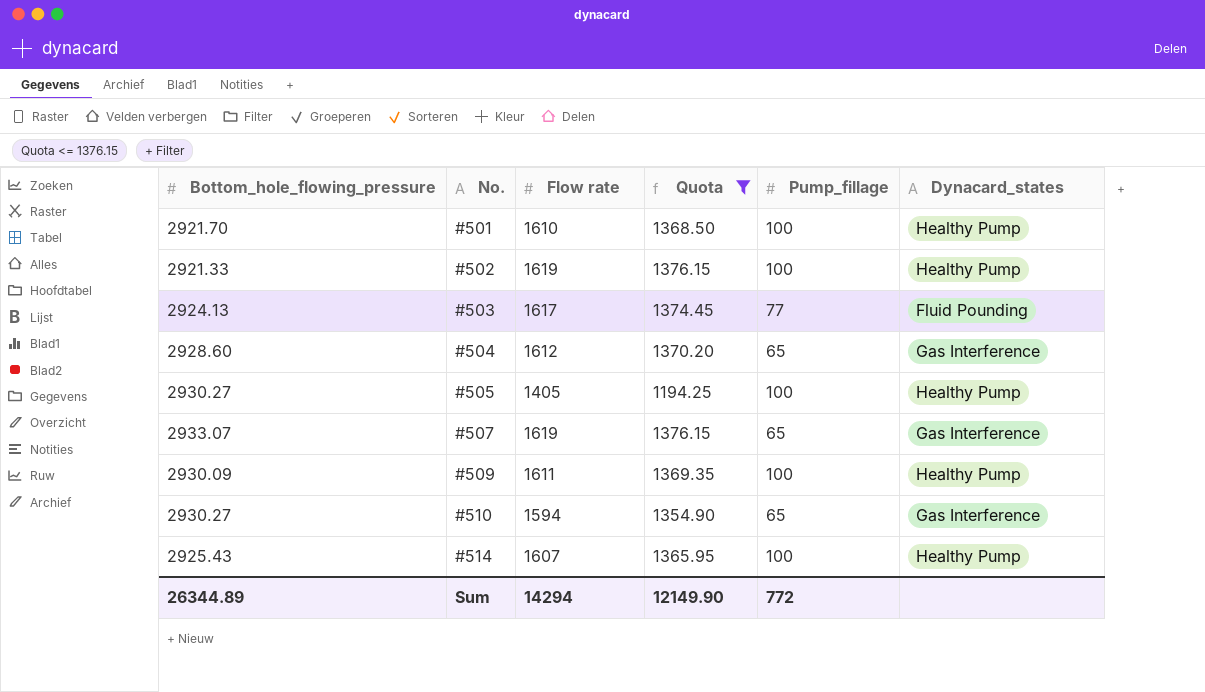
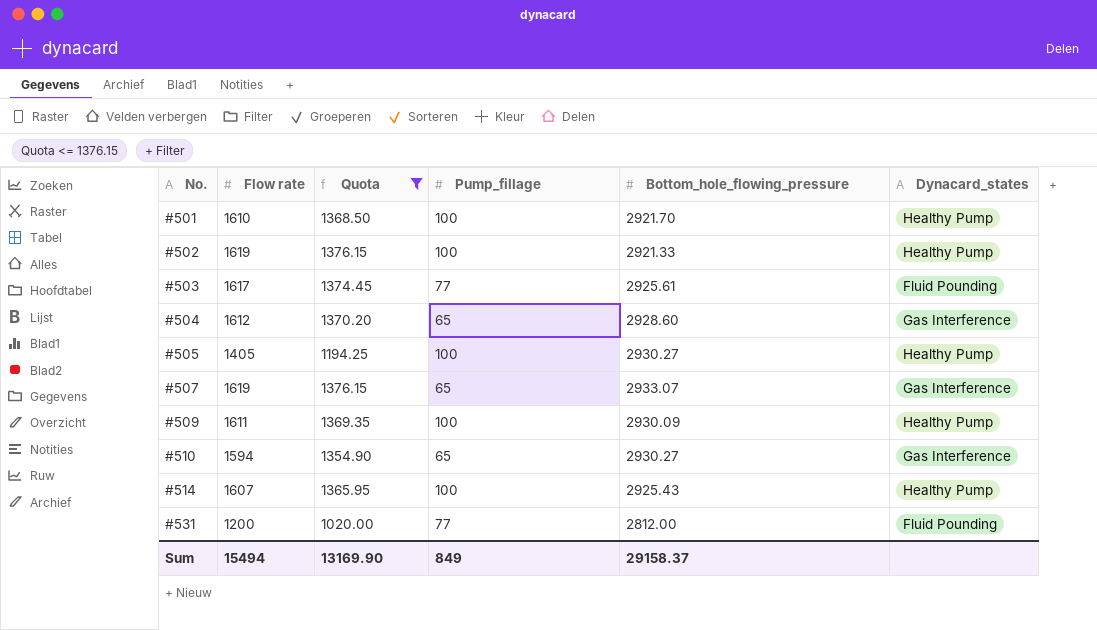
column Bottom_hole_flowing_pressure | position: 1 -> 5
#503 | Bottom_hole_flowing_pressure: 2924.13 -> 2925.61
row #531: none -> 1200 | 1020.00 | 77 | 2812.00 | Fluid Pounding
Sum | Flow rate: 14294 -> 15494
Sum | Quota: 12149.90 -> 13169.90
Sum | Pump_fillage: 772 -> 849
Sum | Bottom_hole_flowing_pressure: 26344.89 -> 29158.37

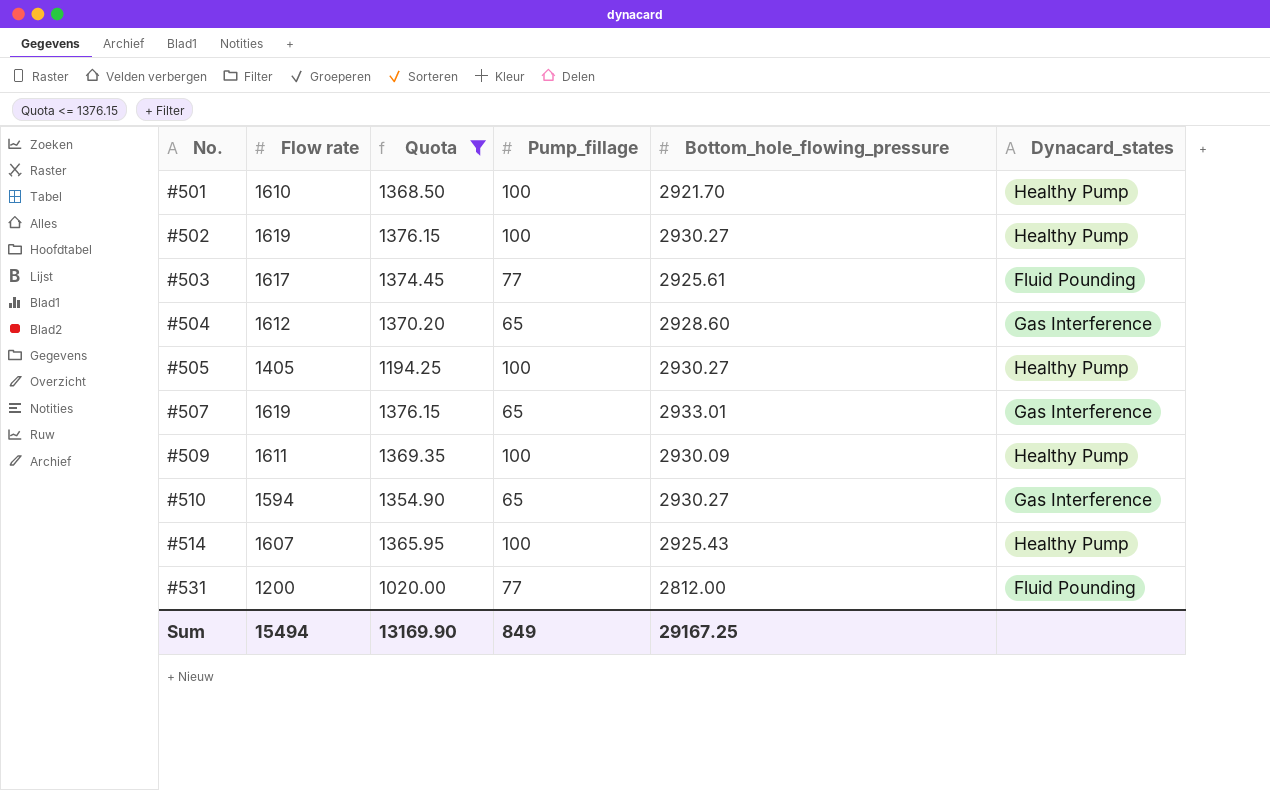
#502 | Bottom_hole_flowing_pressure: 2921.33 -> 2930.27
#507 | Bottom_hole_flowing_pressure: 2933.07 -> 2933.01
Sum | Bottom_hole_flowing_pressure: 29158.37 -> 29167.25

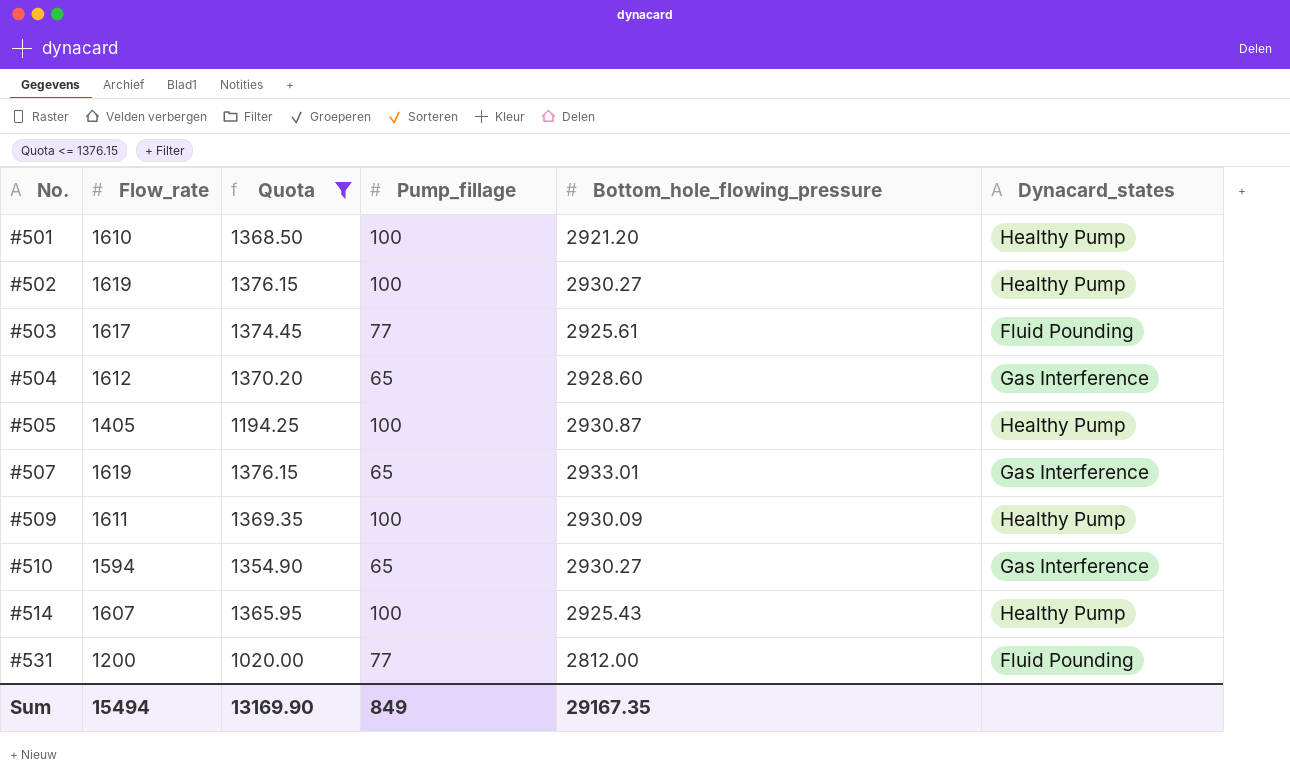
column name: Flow rate -> Flow_rate
#501 | Bottom_hole_flowing_pressure: 2921.70 -> 2921.20
#505 | Bottom_hole_flowing_pressure: 2930.27 -> 2930.87
Sum | Bottom_hole_flowing_pressure: 29167.25 -> 29167.35

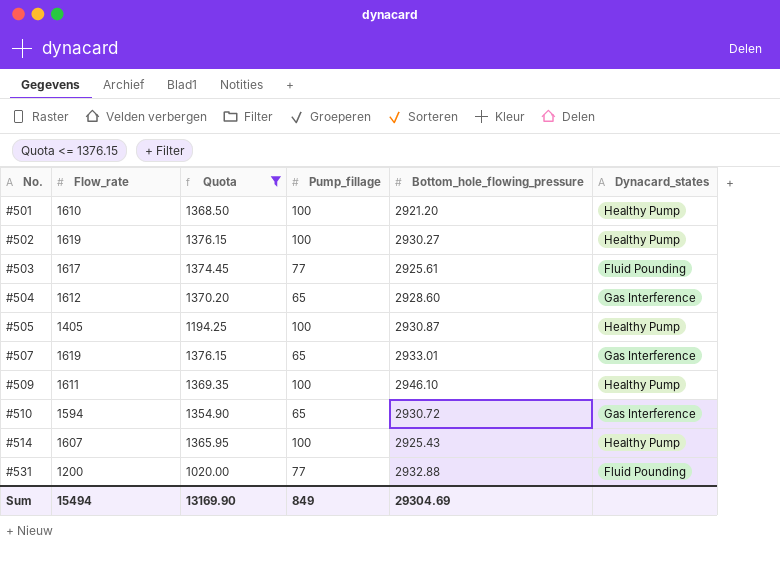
#509 | Bottom_hole_flowing_pressure: 2930.09 -> 2946.10
#510 | Bottom_hole_flowing_pressure: 2930.27 -> 2930.72
#531 | Bottom_hole_flowing_pressure: 2812.00 -> 2932.88
Sum | Bottom_hole_flowing_pressure: 29167.35 -> 29304.69

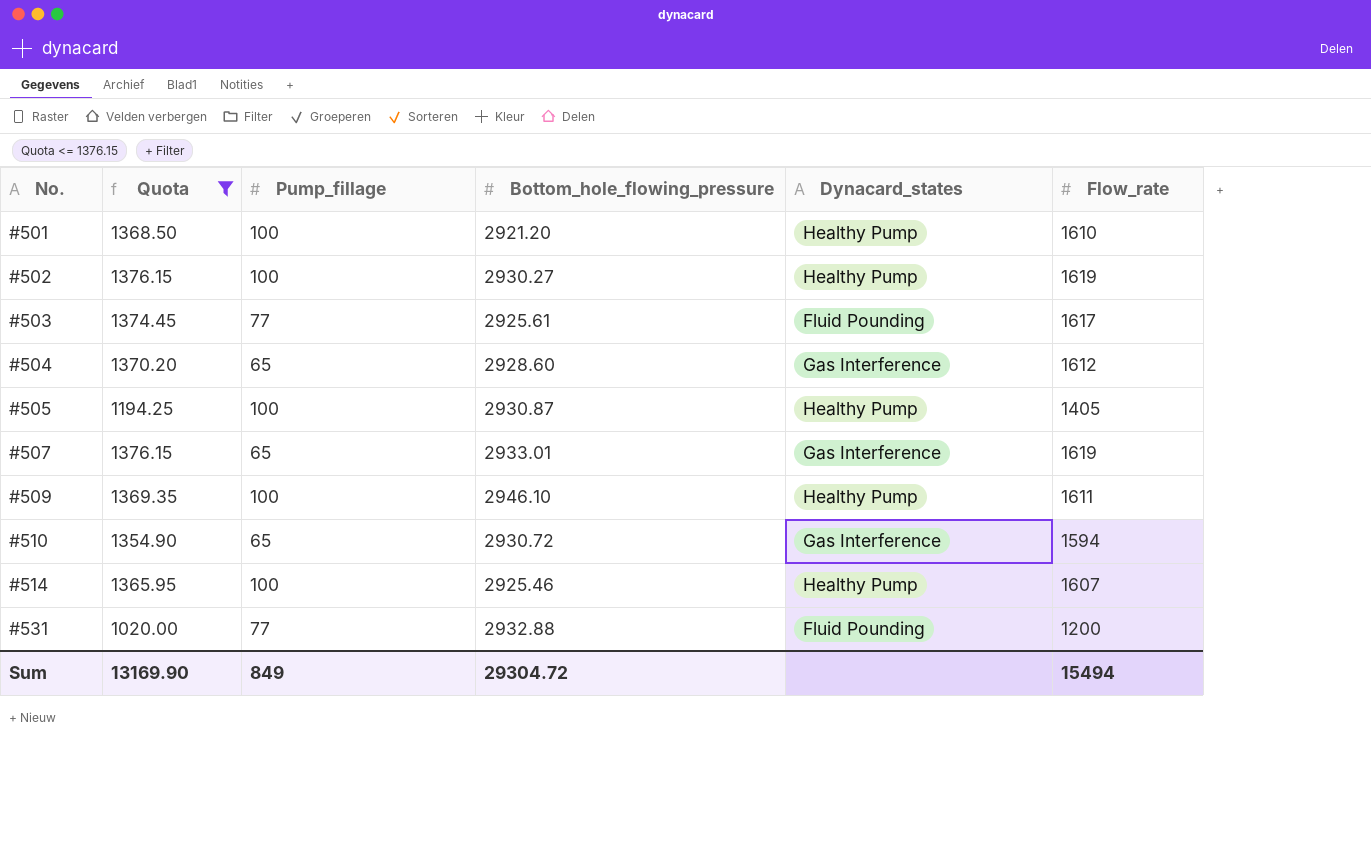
column Flow_rate | position: 2 -> 6
#514 | Bottom_hole_flowing_pressure: 2925.43 -> 2925.46
Sum | Bottom_hole_flowing_pressure: 29304.69 -> 29304.72

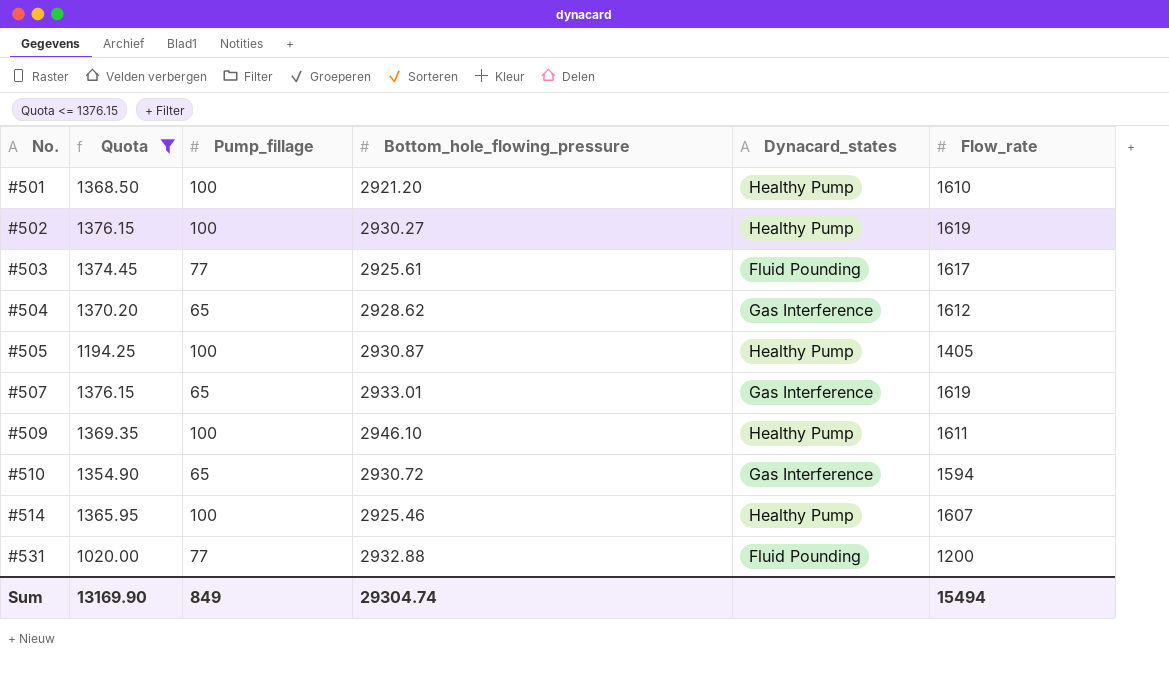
#504 | Bottom_hole_flowing_pressure: 2928.60 -> 2928.62
Sum | Bottom_hole_flowing_pressure: 29304.72 -> 29304.74

